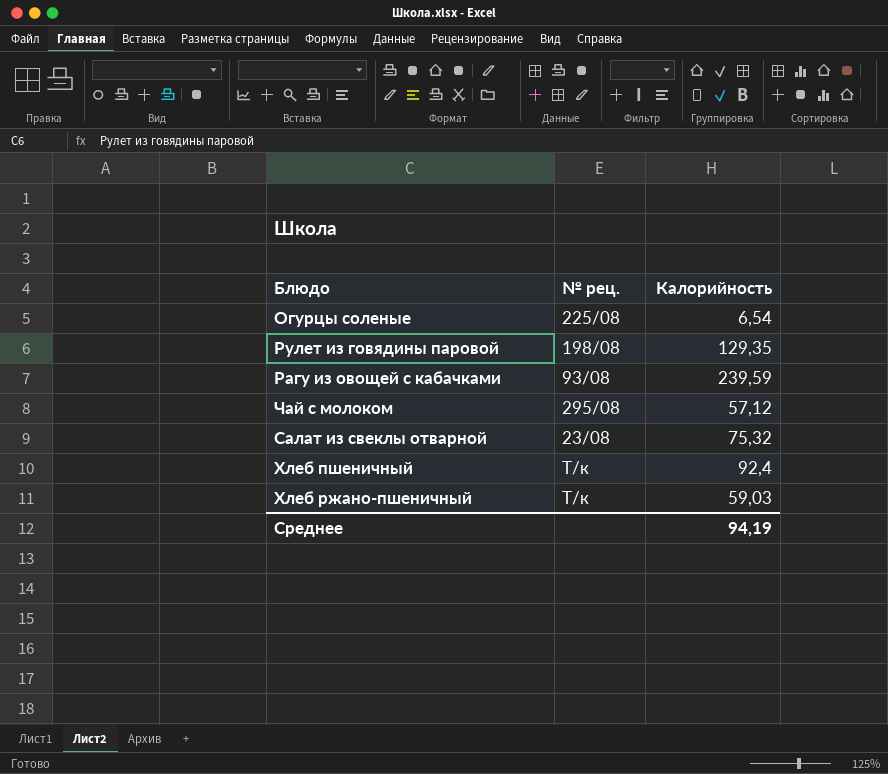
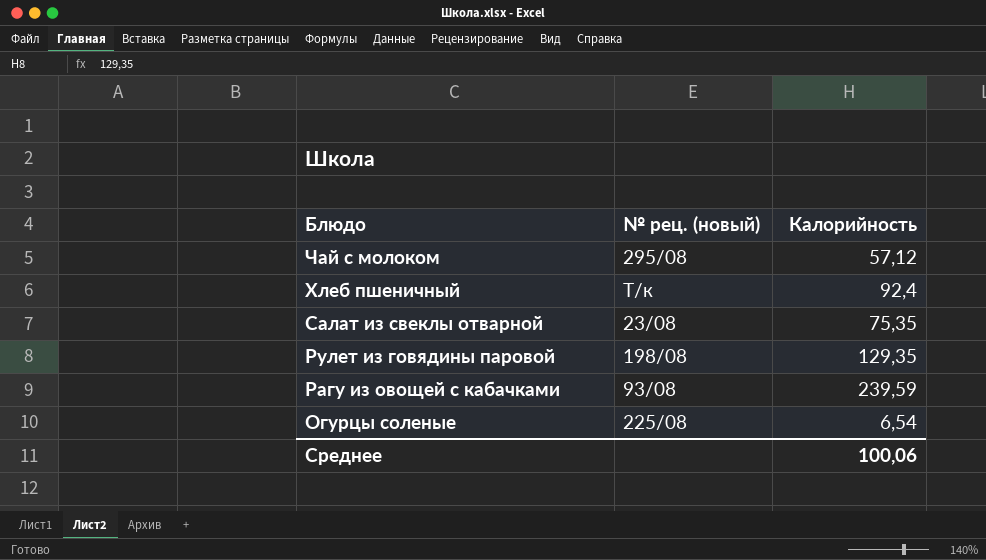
row order: none -> Блюдо descending
column name: № рец. -> № рец. (новый)
row Хлеб ржано-пшеничный: Т/к | 59,03 -> none
Салат из свеклы отварной | Калорийность: 75,32 -> 75,35
Среднее | Калорийность: 94,19 -> 100,06

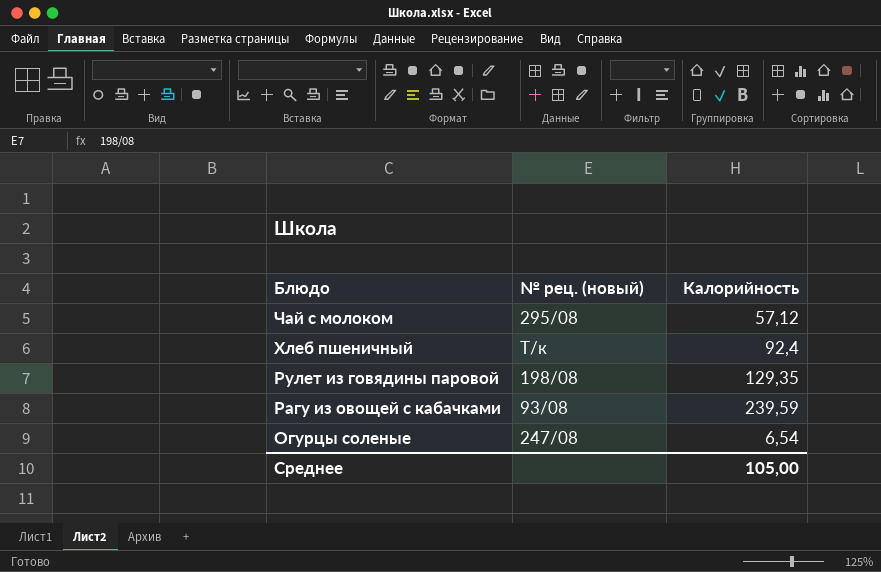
row Салат из свеклы отварной: 23/08 | 75,35 -> none
Огурцы соленые | № рец. (новый): 225/08 -> 247/08
Среднее | Калорийность: 100,06 -> 105,00

